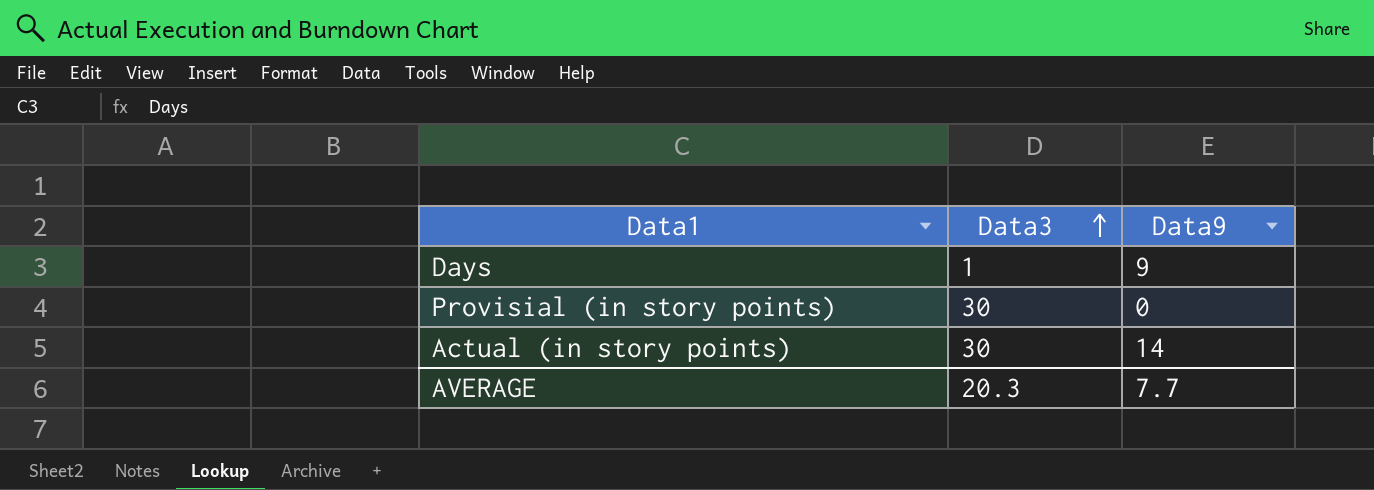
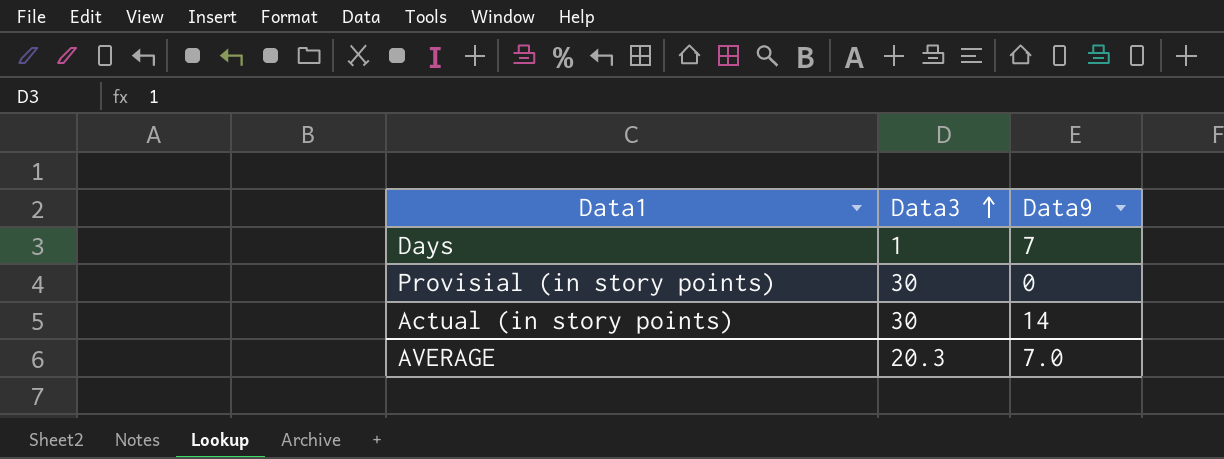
Days | Data9: 9 -> 7
AVERAGE | Data9: 7.7 -> 7.0

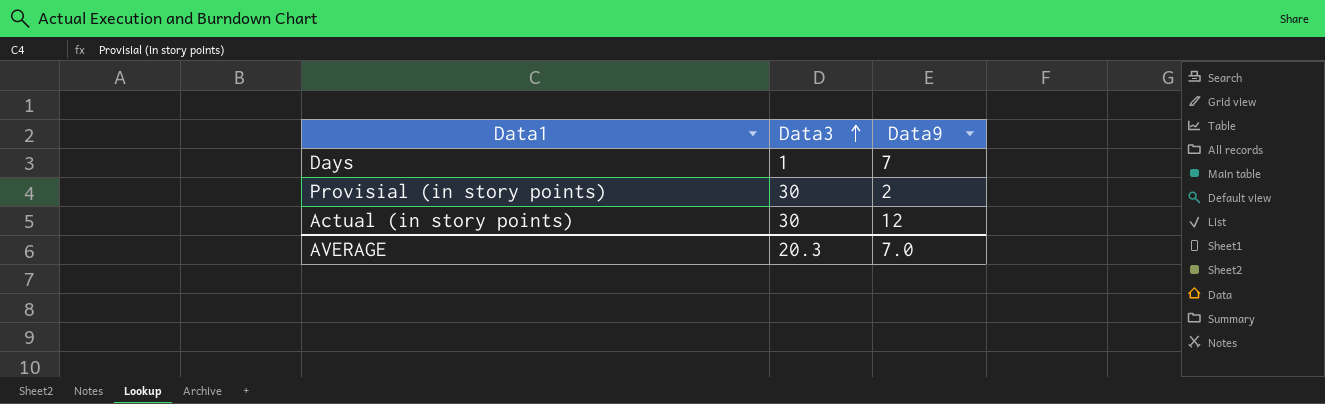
Provisial (in story points) | Data9: 0 -> 2
Actual (in story points) | Data9: 14 -> 12

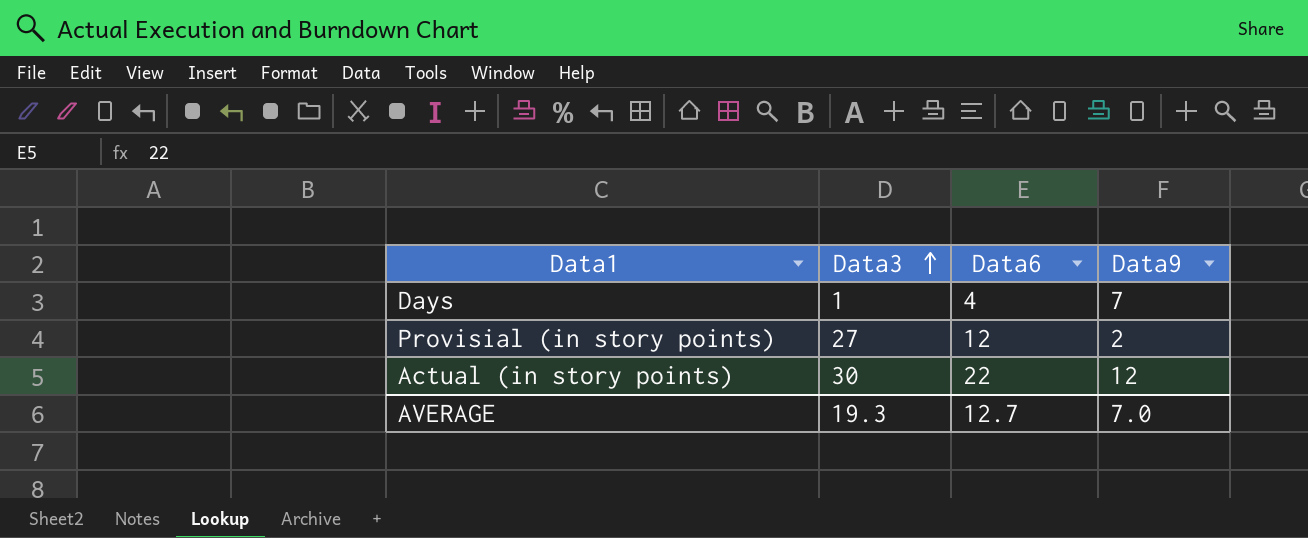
column Data6 | position: none -> 3
Provisial (in story points) | Data3: 30 -> 27
AVERAGE | Data3: 20.3 -> 19.3

